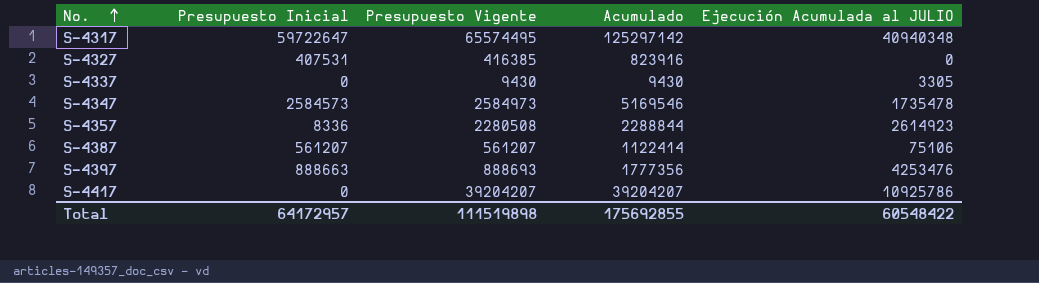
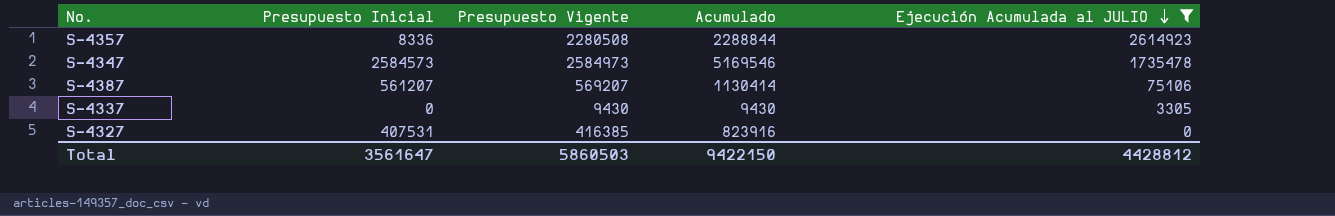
filter: none -> Ejecución Acumulada al JULIO <= 2614923
row order: No. ascending -> Ejecución Acumulada al JULIO descending
S-4387 | Presupuesto Vigente: 561207 -> 569207
S-4387 | Acumulado: 1122414 -> 1130414
Total | Presupuesto Inicial: 64172957 -> 3561647
Total | Presupuesto Vigente: 111519898 -> 5860503
Total | Acumulado: 175692855 -> 9422150
Total | Ejecución Acumulada al JULIO: 60548422 -> 4428812

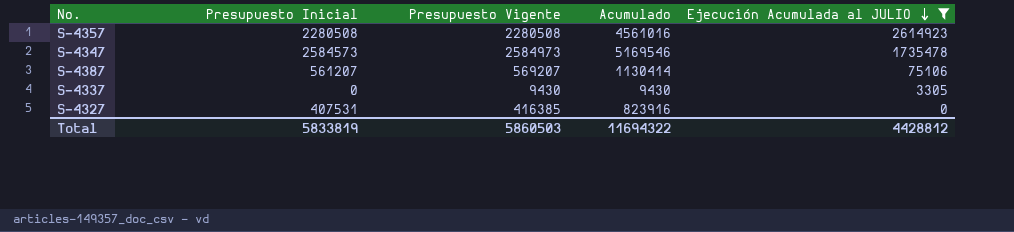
S-4357 | Presupuesto Inicial: 8336 -> 2280508
S-4357 | Acumulado: 2288844 -> 4561016
Total | Presupuesto Inicial: 3561647 -> 5833819
Total | Acumulado: 9422150 -> 11694322

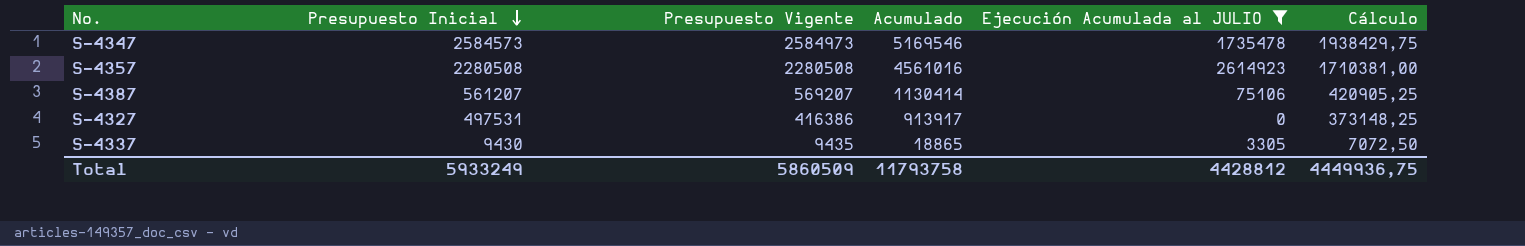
row order: Ejecución Acumulada al JULIO descending -> Presupuesto Inicial descending
column Cálculo | formula: none -> [Presupuesto Inicial] * 0,75
S-4327 | Presupuesto Inicial: 407531 -> 497531
S-4327 | Presupuesto Vigente: 416385 -> 416386
S-4327 | Acumulado: 823916 -> 913917
S-4337 | Presupuesto Inicial: 0 -> 9430
S-4337 | Presupuesto Vigente: 9430 -> 9435
S-4337 | Acumulado: 9430 -> 18865
Total | Presupuesto Inicial: 5833819 -> 5933249
Total | Presupuesto Vigente: 5860503 -> 5860509
Total | Acumulado: 11694322 -> 11793758

